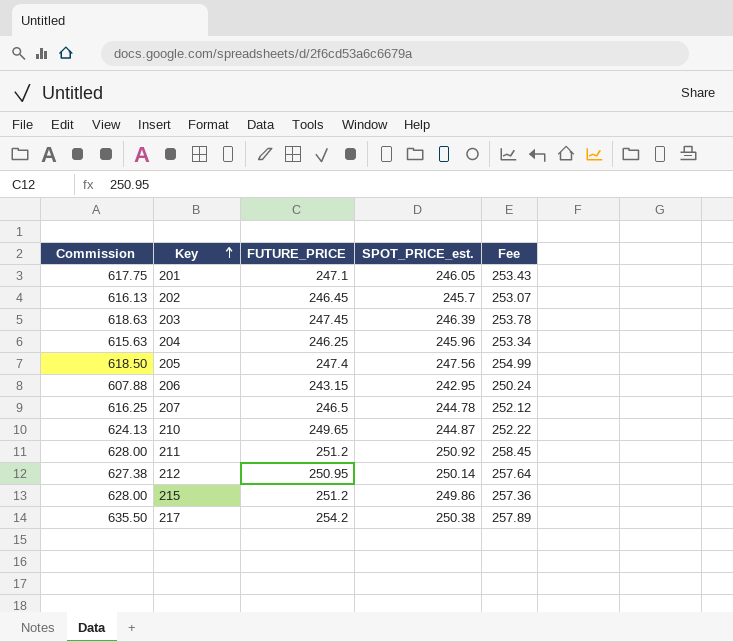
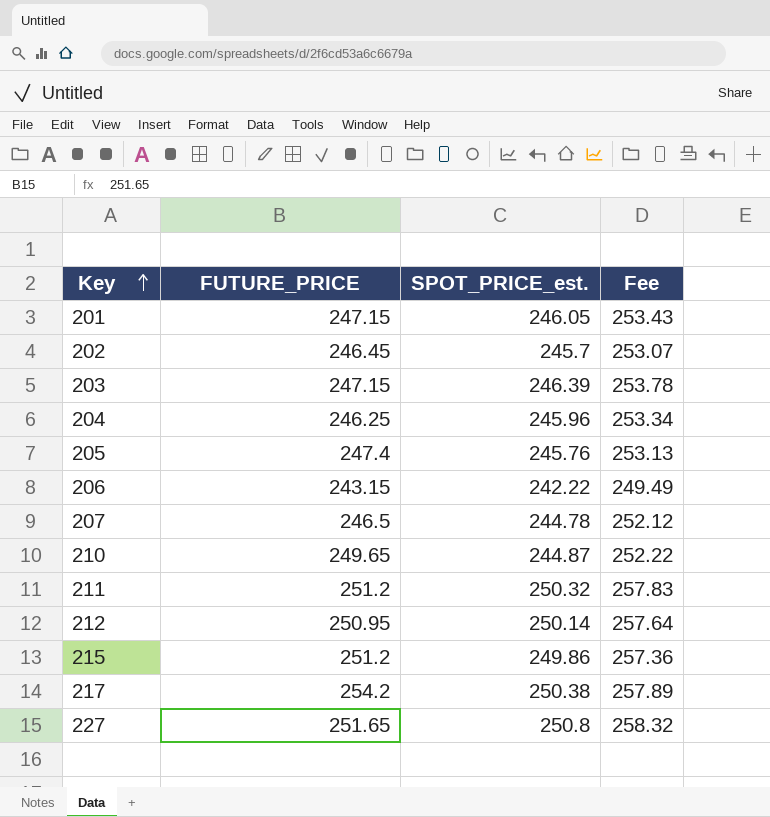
column Commission | formula: [FUTURE_PRICE] * 2.5 -> none
201 | FUTURE_PRICE: 247.1 -> 247.15
203 | FUTURE_PRICE: 247.45 -> 247.15
205 | SPOT_PRICE_est.: 247.56 -> 245.76
205 | Fee: 254.99 -> 253.13
206 | SPOT_PRICE_est.: 242.95 -> 242.22
206 | Fee: 250.24 -> 249.49
211 | SPOT_PRICE_est.: 250.92 -> 250.32
211 | Fee: 258.45 -> 257.83
row 227: none -> 251.65 | 250.8 | 258.32

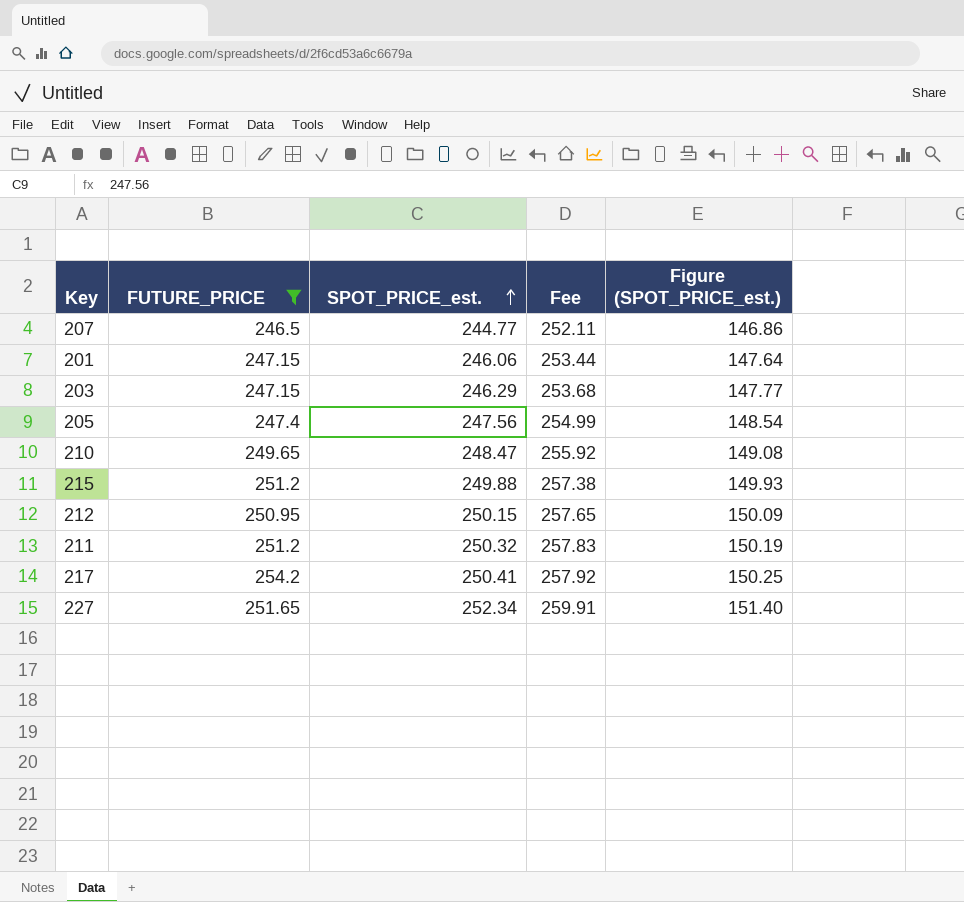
filter: none -> FUTURE_PRICE >= 246.5
row order: Key ascending -> SPOT_PRICE_est. ascending
column Figure (SPOT_PRICE_est.) | formula: none -> [SPOT_PRICE_est.] * 0.6
207 | SPOT_PRICE_est.: 244.78 -> 244.77
207 | Fee: 252.12 -> 252.11
201 | SPOT_PRICE_est.: 246.05 -> 246.06
201 | Fee: 253.43 -> 253.44
203 | SPOT_PRICE_est.: 246.39 -> 246.29
203 | Fee: 253.78 -> 253.68
205 | SPOT_PRICE_est.: 245.76 -> 247.56
205 | Fee: 253.13 -> 254.99
210 | SPOT_PRICE_est.: 244.87 -> 248.47
210 | Fee: 252.22 -> 255.92
215 | SPOT_PRICE_est.: 249.86 -> 249.88
215 | Fee: 257.36 -> 257.38
212 | SPOT_PRICE_est.: 250.14 -> 250.15
212 | Fee: 257.64 -> 257.65
217 | SPOT_PRICE_est.: 250.38 -> 250.41
217 | Fee: 257.89 -> 257.92
227 | SPOT_PRICE_est.: 250.8 -> 252.34
227 | Fee: 258.32 -> 259.91

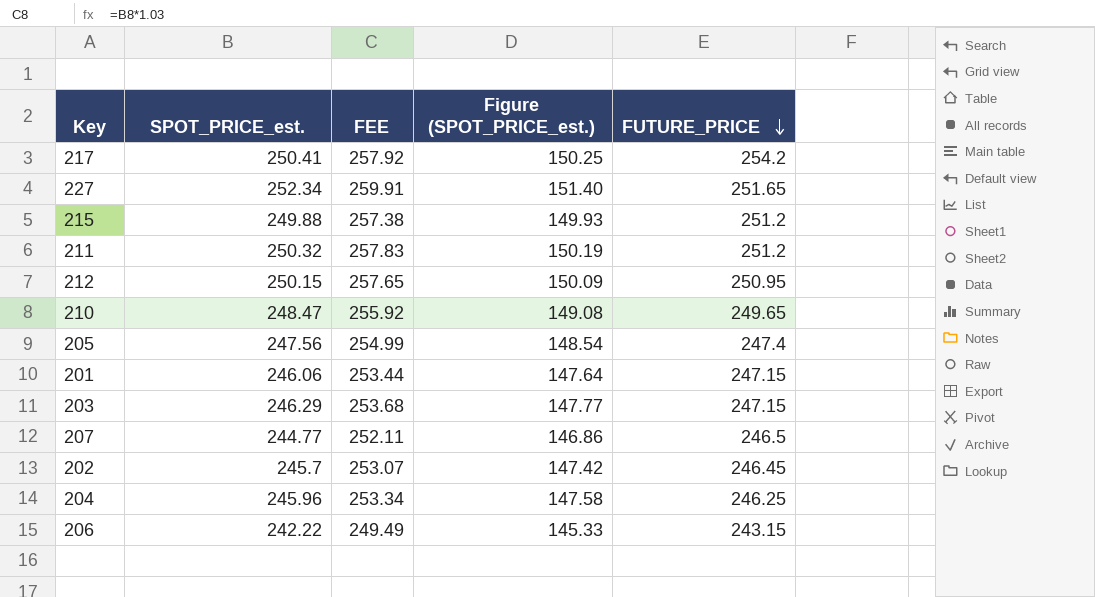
filter: FUTURE_PRICE >= 246.5 -> none
row order: SPOT_PRICE_est. ascending -> FUTURE_PRICE descending
column name: Fee -> FEE
column FUTURE_PRICE | position: 2 -> 5

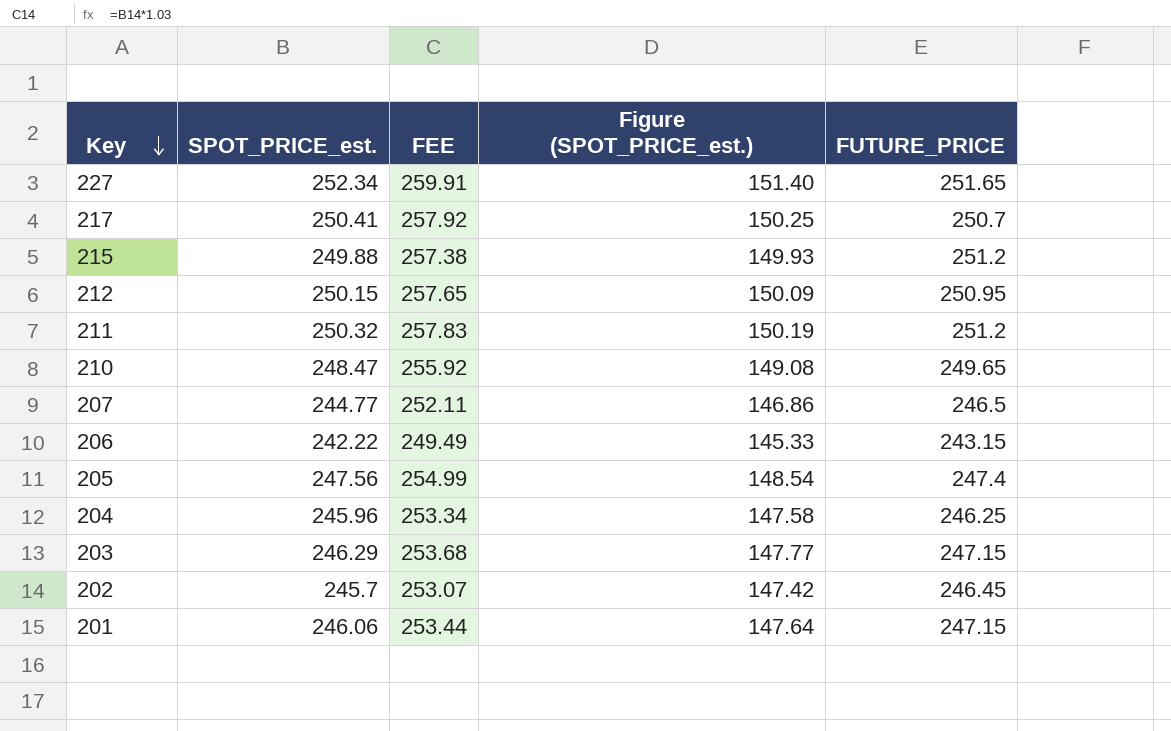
row order: FUTURE_PRICE descending -> Key descending
217 | FUTURE_PRICE: 254.2 -> 250.7

